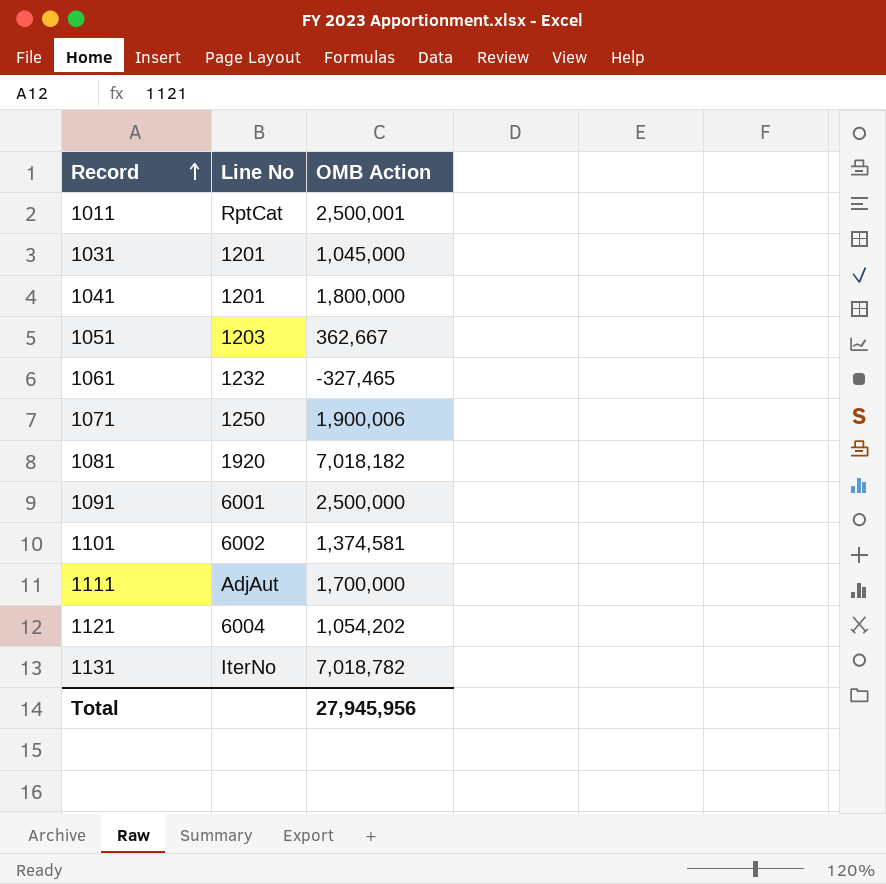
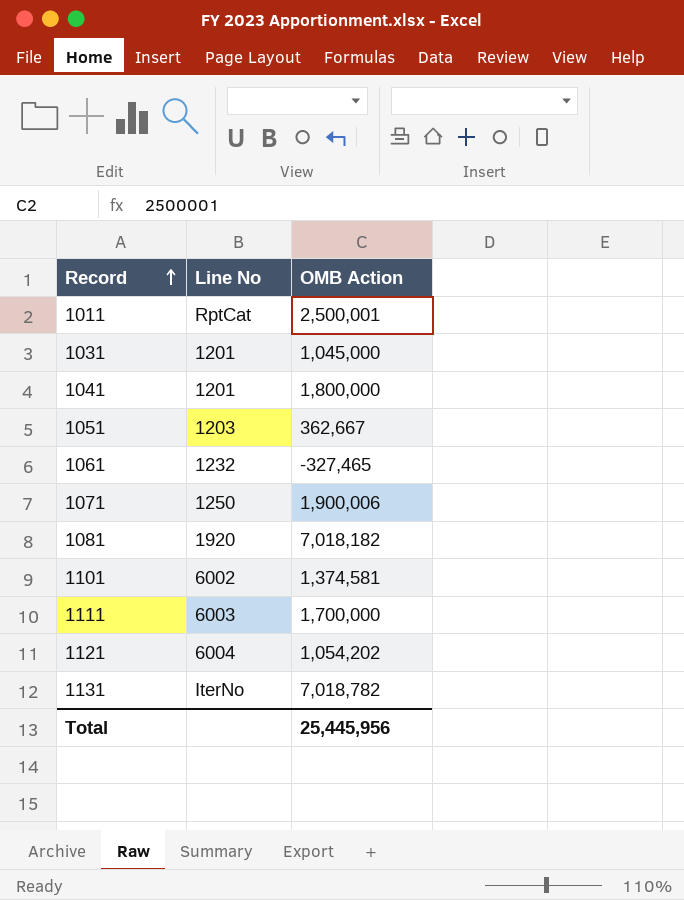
row 1091: 6001 | 2,500,000 -> none
1111 | Line No: AdjAut -> 6003
Total | OMB Action: 27,945,956 -> 25,445,956

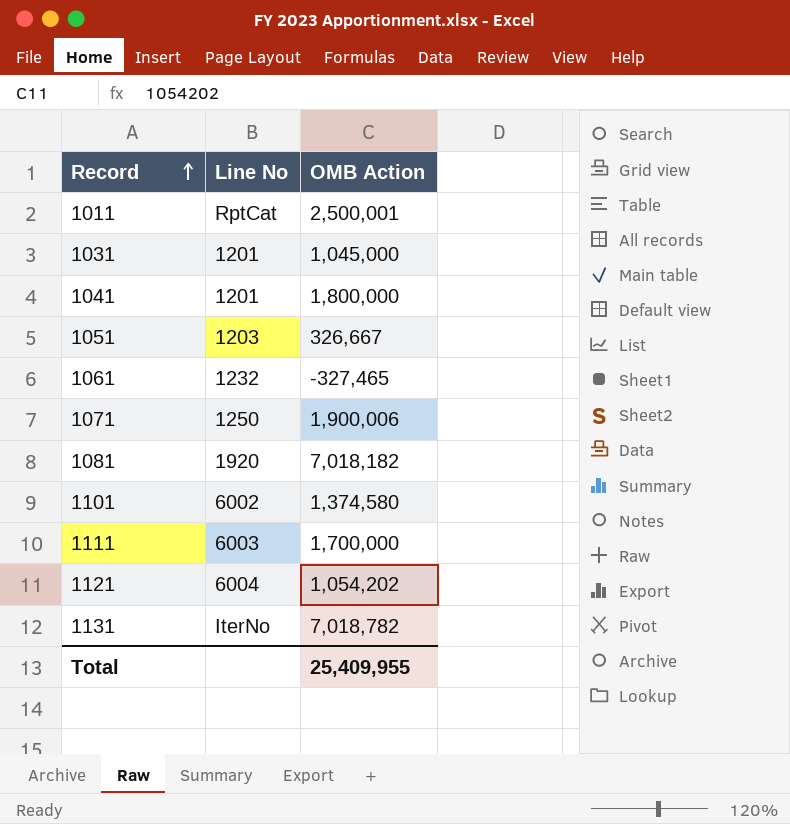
1051 | OMB Action: 362,667 -> 326,667
1101 | OMB Action: 1,374,581 -> 1,374,580
Total | OMB Action: 25,445,956 -> 25,409,955

